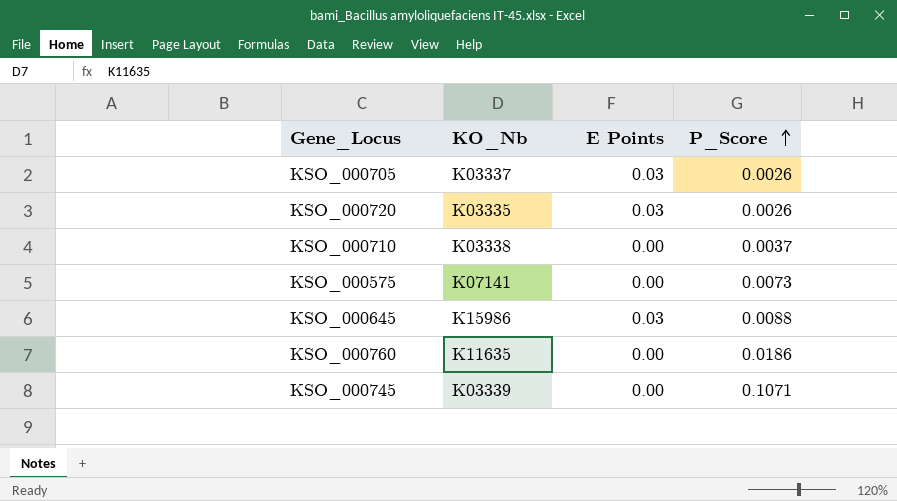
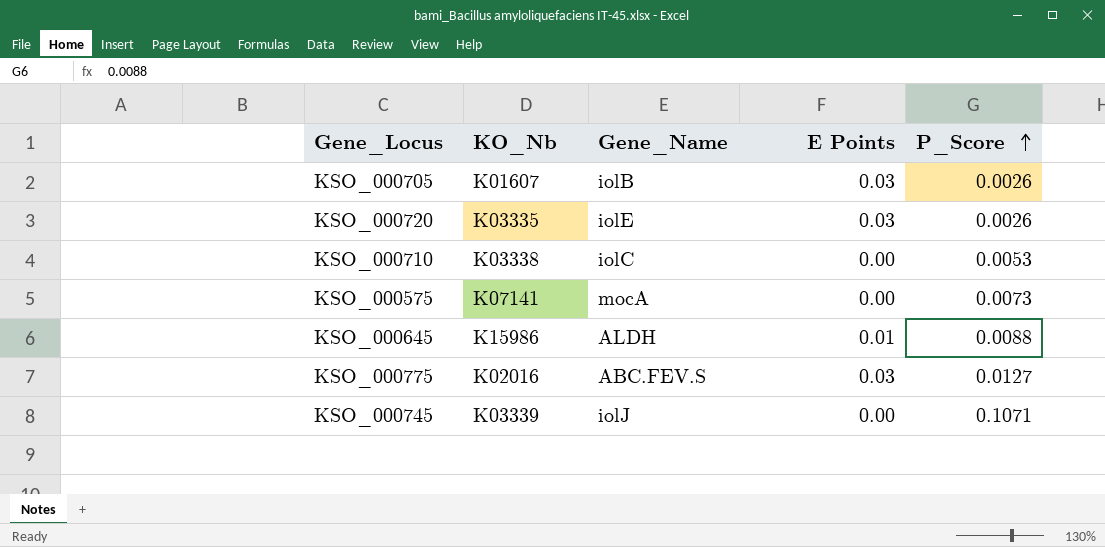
column Gene_Name | position: none -> 3
row KSO_000760: K11635 | 0.00 | 0.0186 -> none
KSO_000705 | KO_Nb: K03337 -> K01607
KSO_000710 | P_Score: 0.0037 -> 0.0053
KSO_000645 | E Points: 0.03 -> 0.01
row KSO_000775: none -> K02016 | ABC.FEV.S | 0.03 | 0.0127

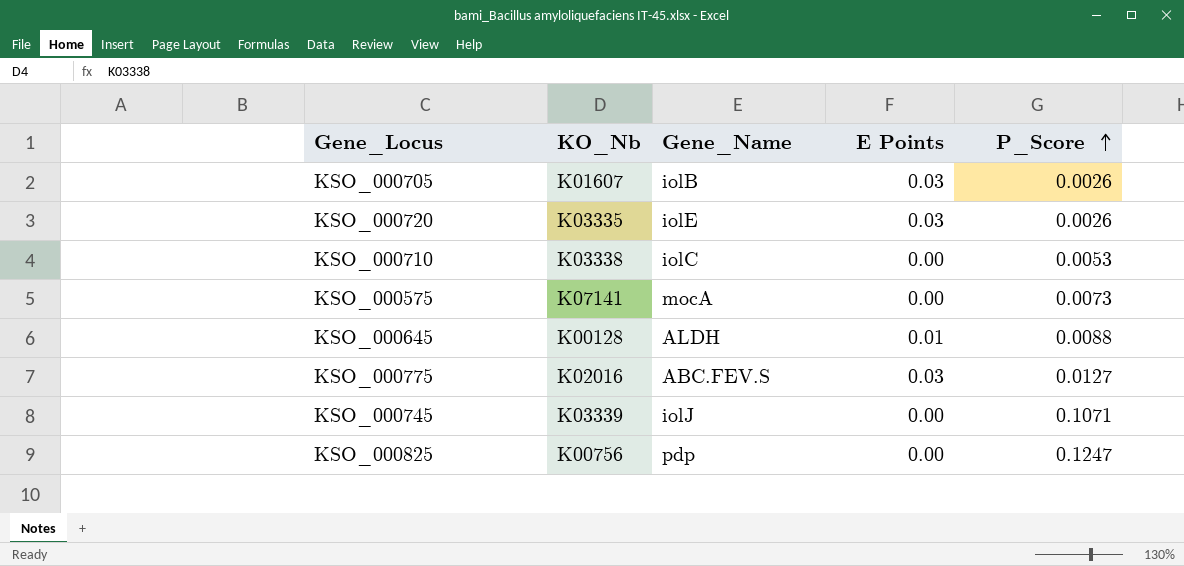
KSO_000645 | KO_Nb: K15986 -> K00128
row KSO_000825: none -> K00756 | pdp | 0.00 | 0.1247

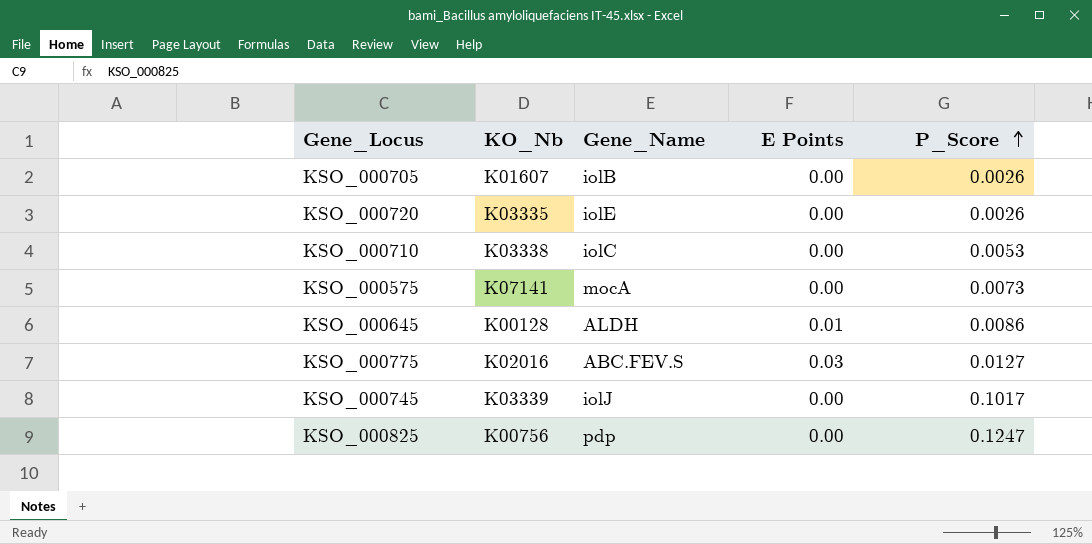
KSO_000705 | E Points: 0.03 -> 0.00
KSO_000720 | E Points: 0.03 -> 0.00
KSO_000645 | P_Score: 0.0088 -> 0.0086
KSO_000745 | P_Score: 0.1071 -> 0.1017

